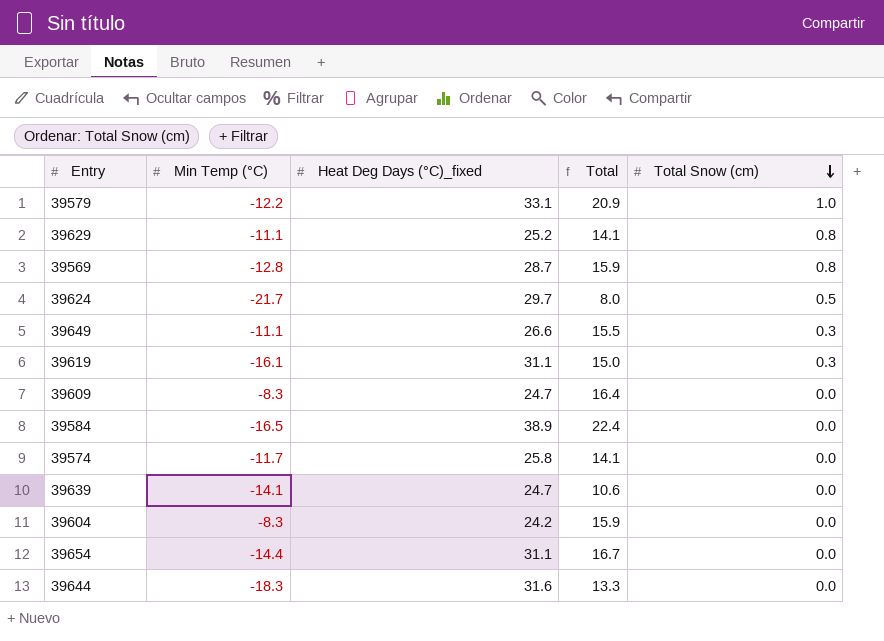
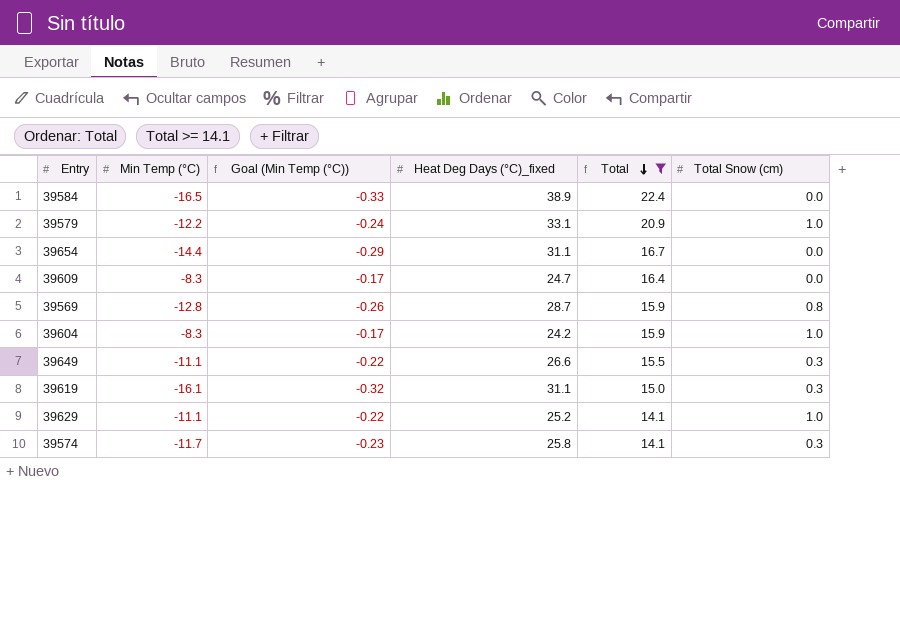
filter: none -> Total >= 14.1
row order: Total Snow (cm) descending -> Total descending
column Goal (Min Temp (°C)) | formula: none -> [Min Temp (°C)] * 0.02
39604 | Total Snow (cm): 0.0 -> 1.0
39629 | Total Snow (cm): 0.8 -> 1.0
39574 | Total Snow (cm): 0.0 -> 0.3

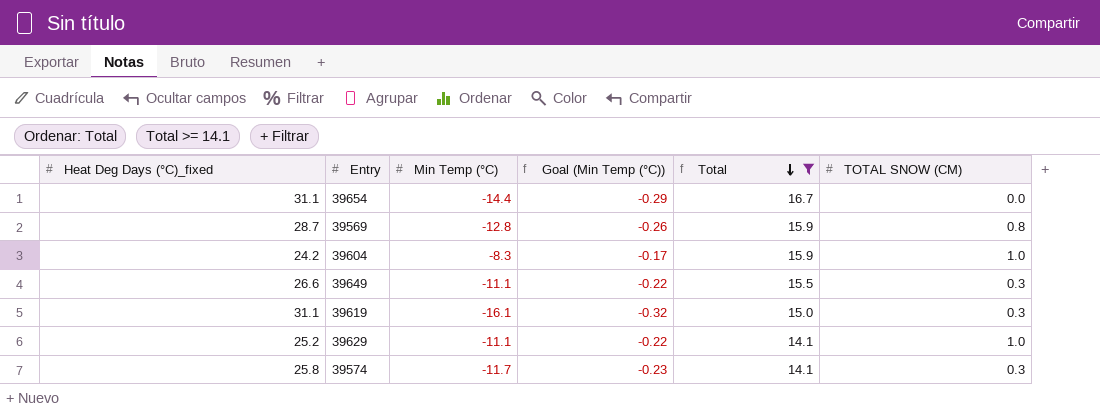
column Heat Deg Days (°C)_fixed | position: 4 -> 1
column name: Total Snow (cm) -> TOTAL SNOW (CM)
row 39584: -16.5 | -0.33 | 38.9 | 22.4 | 0.0 -> none
row 39579: -12.2 | -0.24 | 33.1 | 20.9 | 1.0 -> none
row 39609: -8.3 | -0.17 | 24.7 | 16.4 | 0.0 -> none

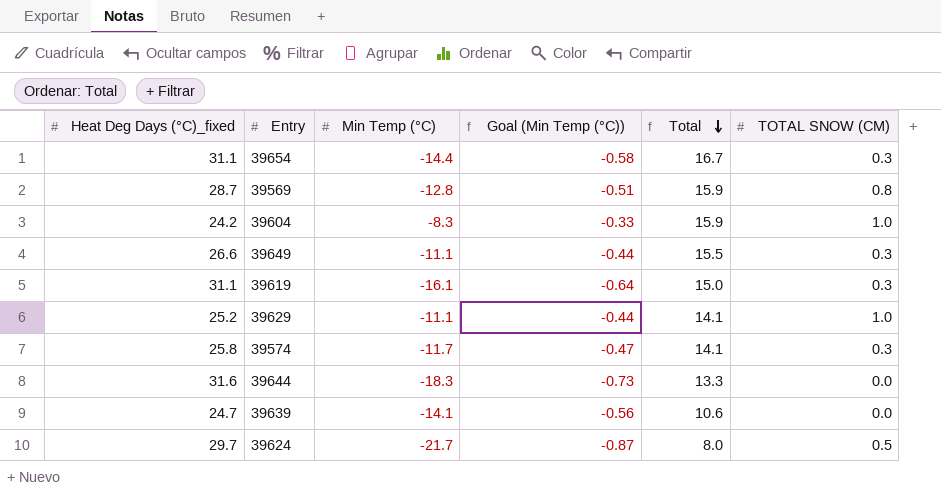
filter: Total >= 14.1 -> none
column Goal (Min Temp (°C)) | formula: [Min Temp (°C)] * 0.02 -> [Min Temp (°C)] * 0.04
39654 | TOTAL SNOW (CM): 0.0 -> 0.3

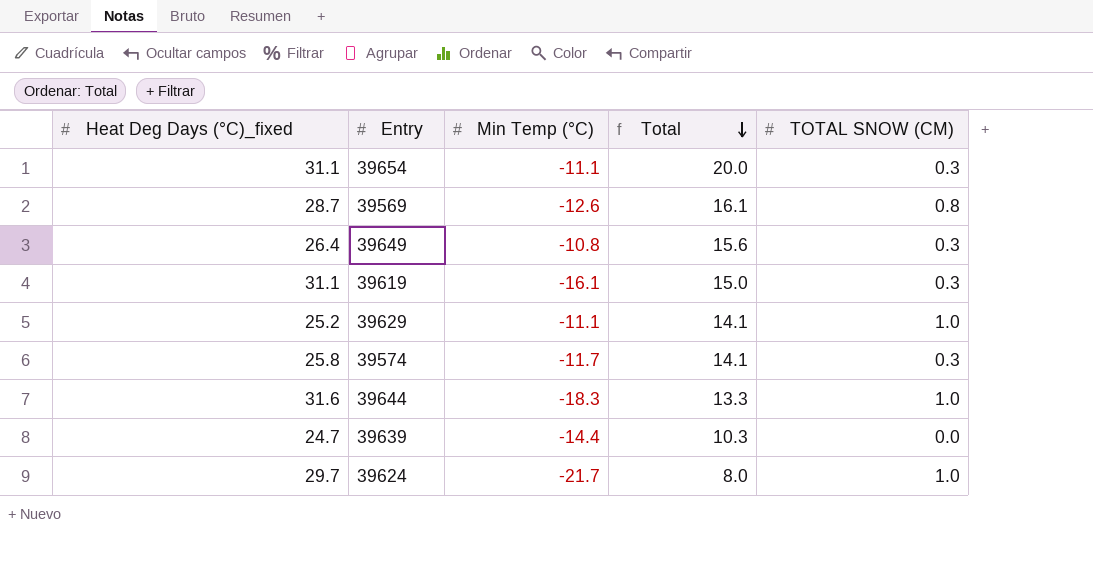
column Goal (Min Temp (°C)) | formula: [Min Temp (°C)] * 0.04 -> none
row 39604: 24.2 | -8.3 | -0.33 | 15.9 | 1.0 -> none
39654 | Min Temp (°C): -14.4 -> -11.1
39654 | Total: 16.7 -> 20.0
39569 | Min Temp (°C): -12.8 -> -12.6
39569 | Total: 15.9 -> 16.1
39649 | Heat Deg Days (°C)_fixed: 26.6 -> 26.4
39649 | Min Temp (°C): -11.1 -> -10.8
39649 | Total: 15.5 -> 15.6
39644 | TOTAL SNOW (CM): 0.0 -> 1.0
39639 | Min Temp (°C): -14.1 -> -14.4
39639 | Total: 10.6 -> 10.3
39624 | TOTAL SNOW (CM): 0.5 -> 1.0

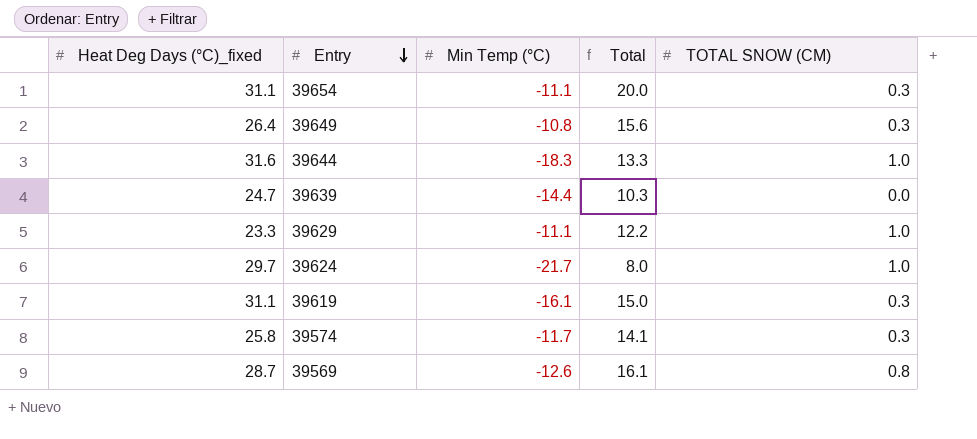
row order: Total descending -> Entry descending
39629 | Heat Deg Days (°C)_fixed: 25.2 -> 23.3
39629 | Total: 14.1 -> 12.2

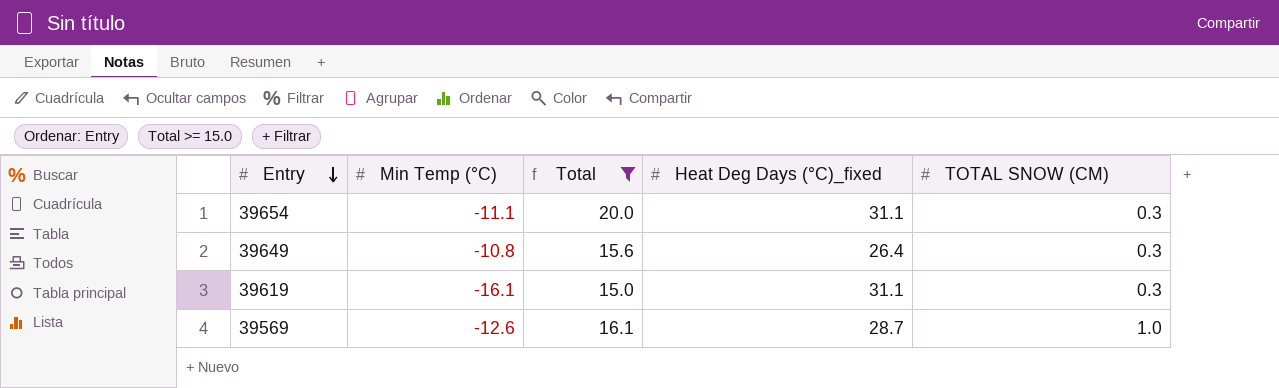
filter: none -> Total >= 15.0
column Heat Deg Days (°C)_fixed | position: 1 -> 4
39569 | TOTAL SNOW (CM): 0.8 -> 1.0

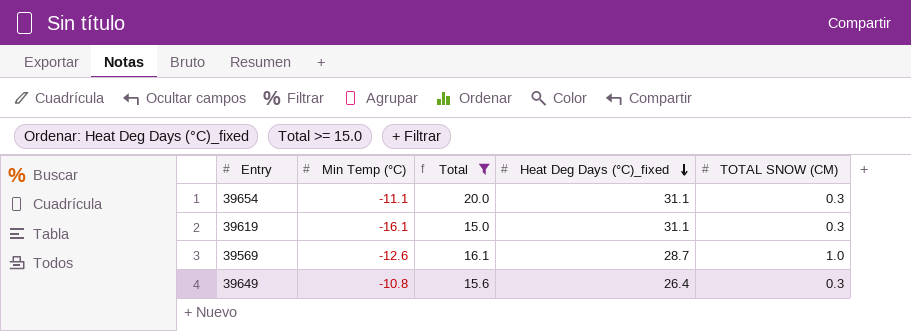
row order: Entry descending -> Heat Deg Days (°C)_fixed descending

